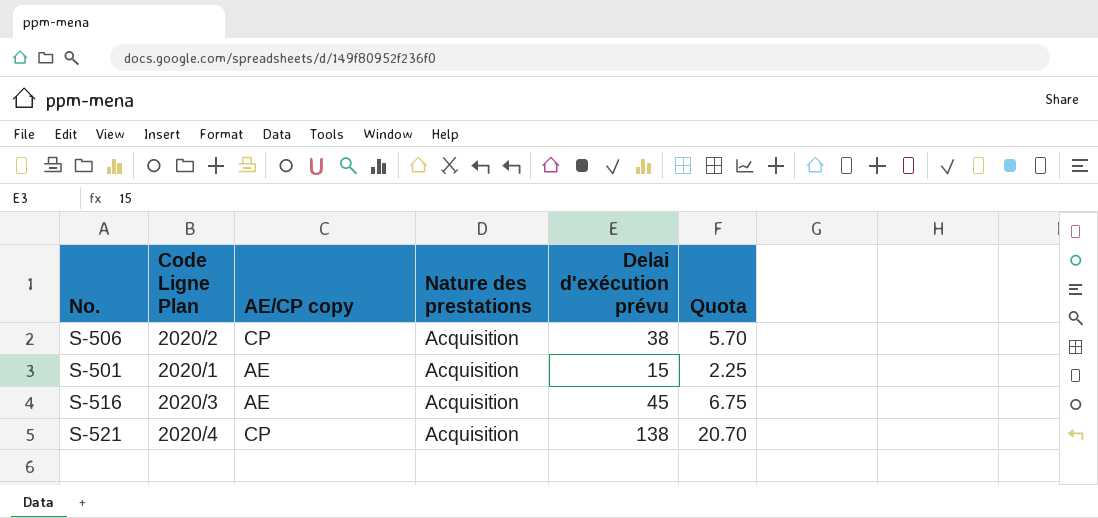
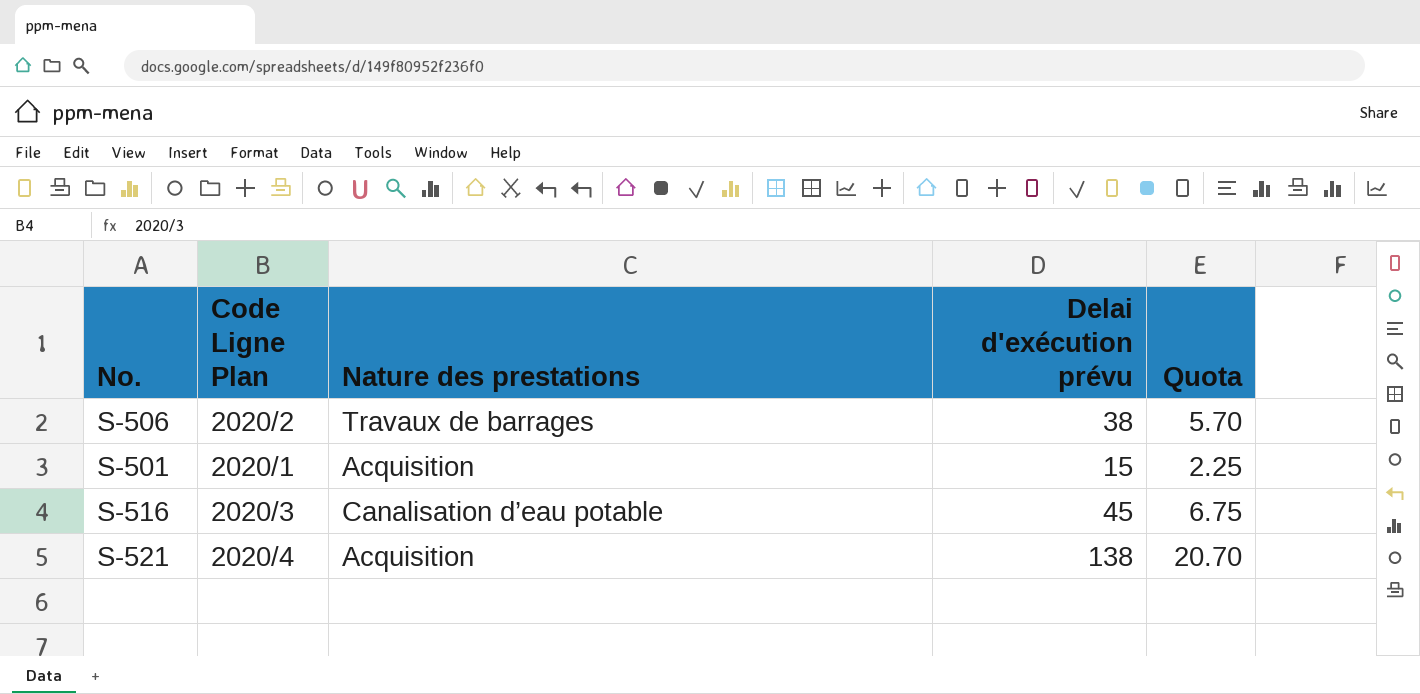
column AE/CP copy | position: 3 -> none
S-506 | Nature des prestations: Acquisition -> Travaux de barrages
S-516 | Nature des prestations: Acquisition -> Canalisation d’eau potable

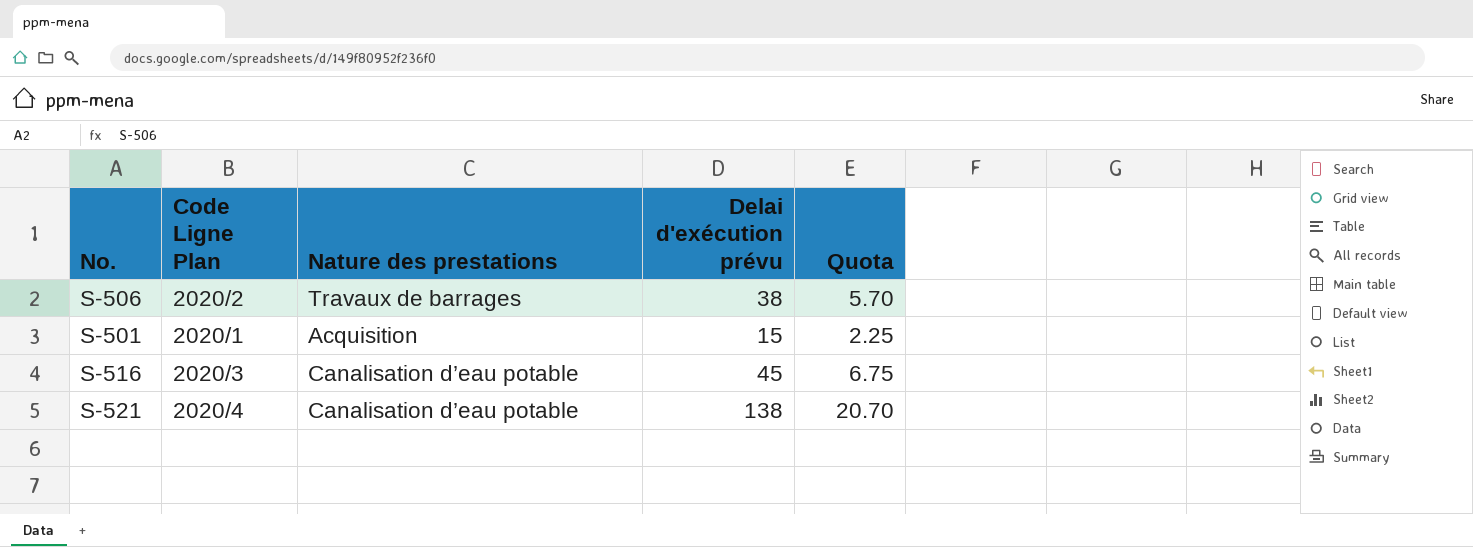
S-521 | Nature des prestations: Acquisition -> Canalisation d’eau potable

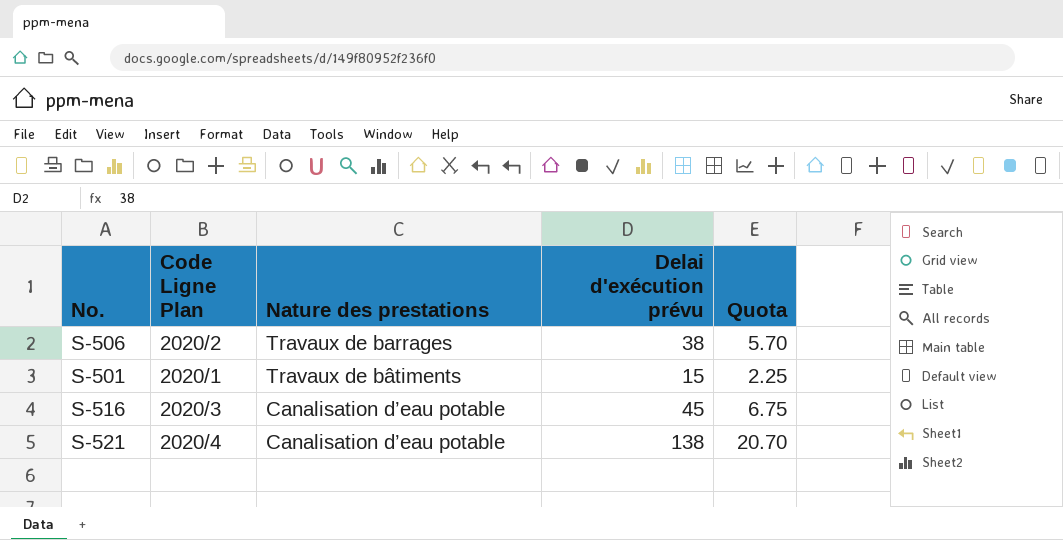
S-501 | Nature des prestations: Acquisition -> Travaux de bâtiments

